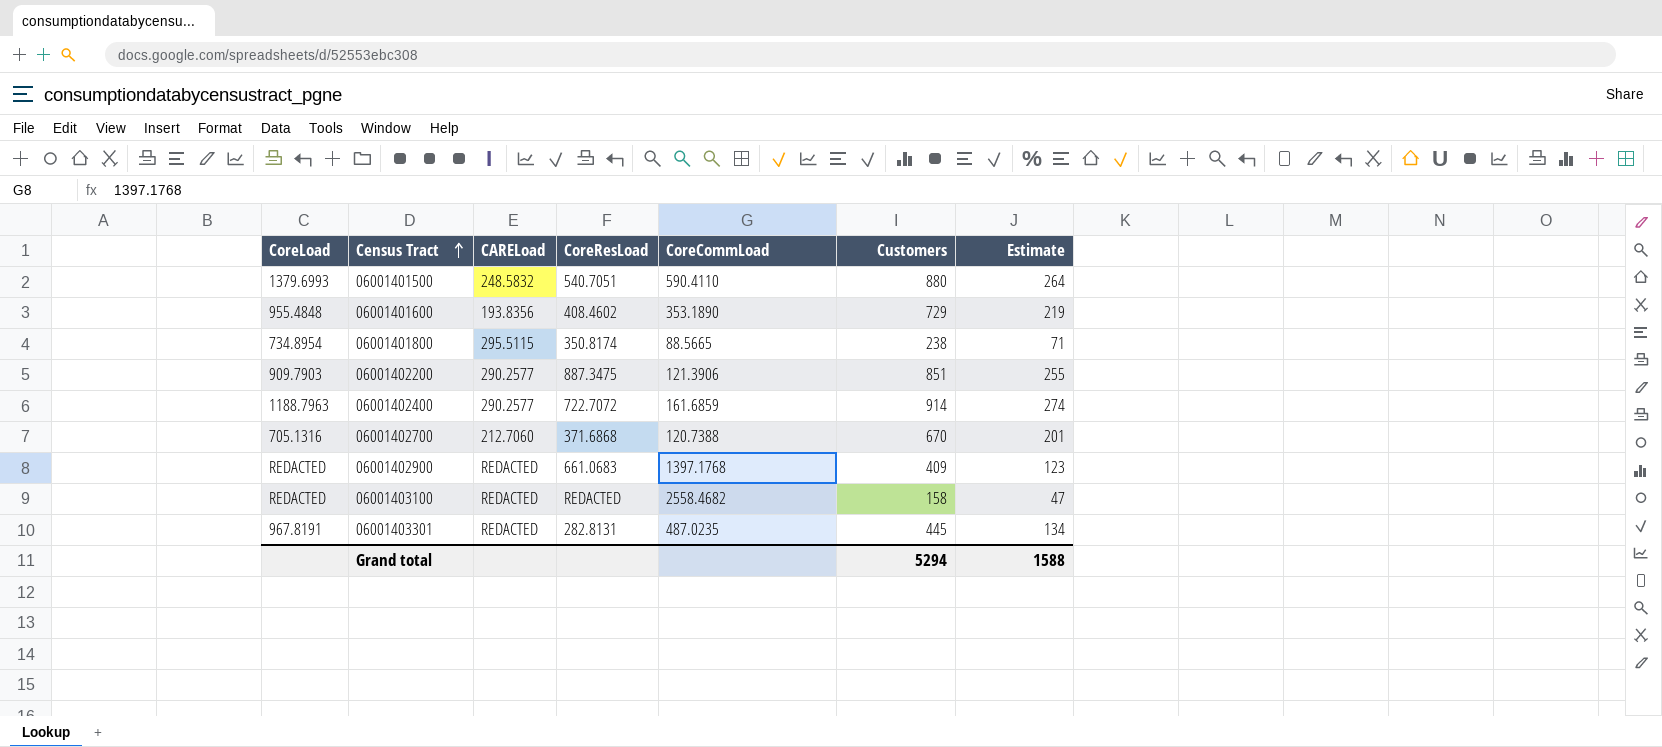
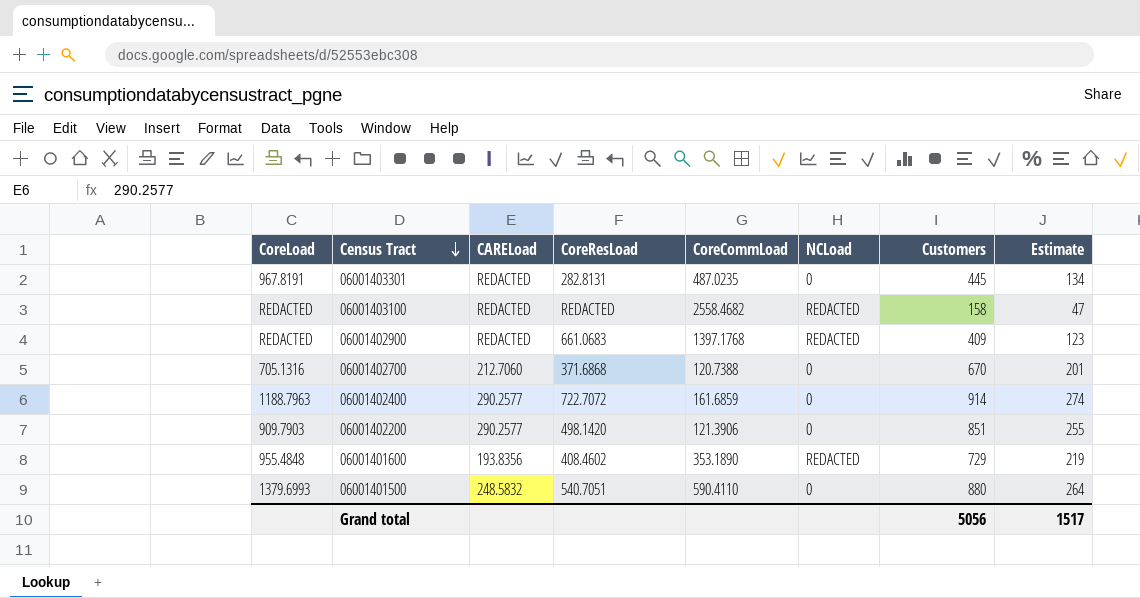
row order: Census Tract ascending -> Census Tract descending
column NCLoad | position: none -> 6
row 06001401800: 734.8954 | 295.5115 | 350.8174 | 88.5665 | 238 | 71 -> none
06001402200 | CoreResLoad: 887.3475 -> 498.1420
Grand total | Customers: 5294 -> 5056
Grand total | Estimate: 1588 -> 1517

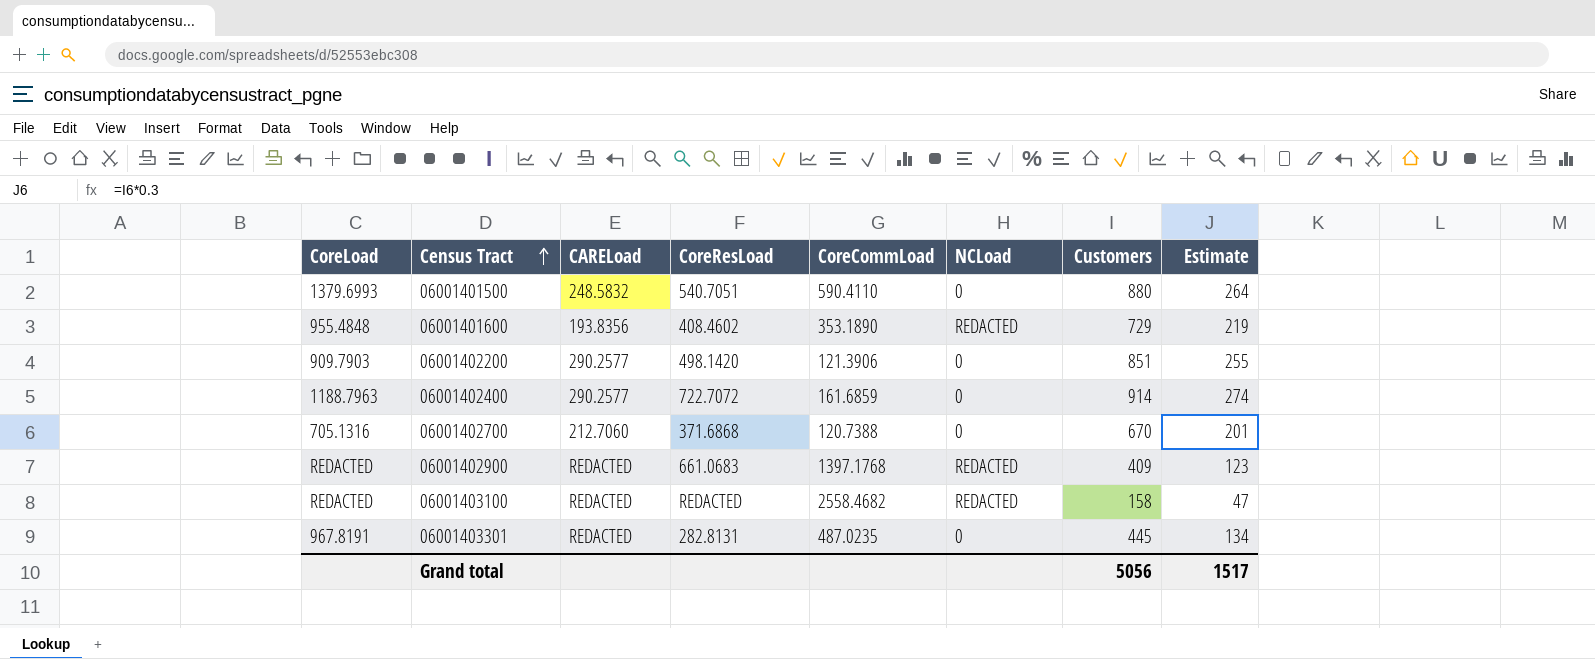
row order: Census Tract descending -> Census Tract ascending

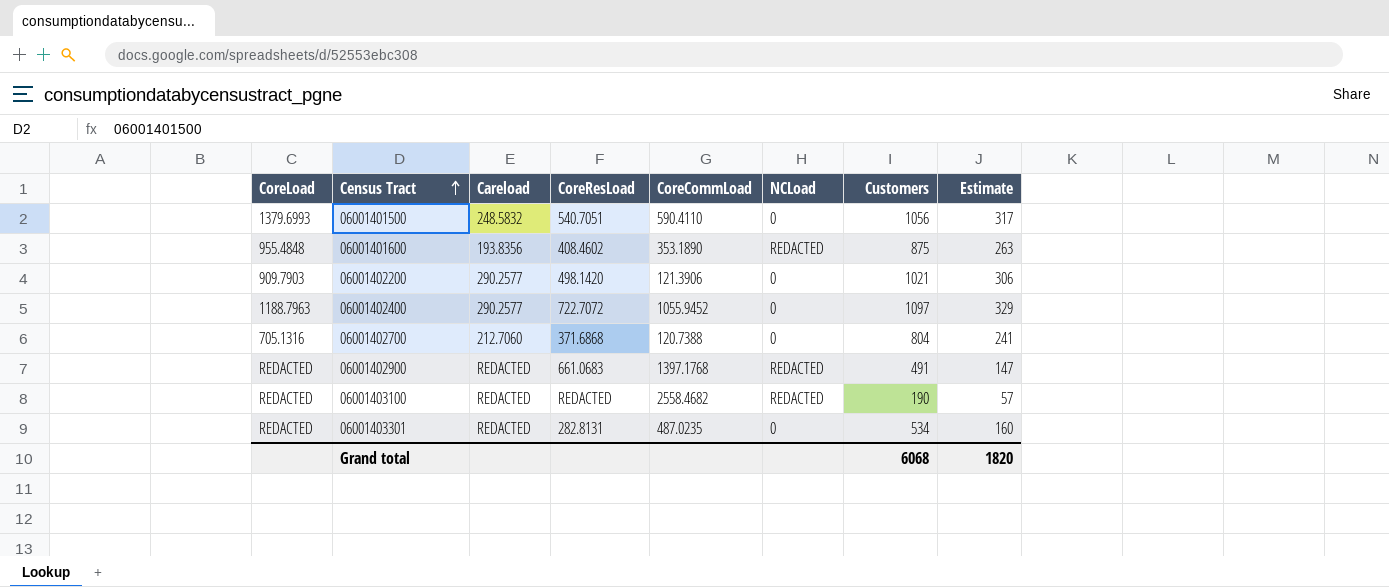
column name: CARELoad -> Careload
06001401500 | Customers: 880 -> 1056
06001401500 | Estimate: 264 -> 317
06001401600 | Customers: 729 -> 875
06001401600 | Estimate: 219 -> 263
06001402200 | Customers: 851 -> 1021
06001402200 | Estimate: 255 -> 306
06001402400 | CoreCommLoad: 161.6859 -> 1055.9452
06001402400 | Customers: 914 -> 1097
06001402400 | Estimate: 274 -> 329
06001402700 | Customers: 670 -> 804
06001402700 | Estimate: 201 -> 241
06001402900 | Customers: 409 -> 491
06001402900 | Estimate: 123 -> 147
06001403100 | Customers: 158 -> 190
06001403100 | Estimate: 47 -> 57
06001403301 | CoreLoad: 967.8191 -> REDACTED
06001403301 | Customers: 445 -> 534
06001403301 | Estimate: 134 -> 160
Grand total | Customers: 5056 -> 6068
Grand total | Estimate: 1517 -> 1820

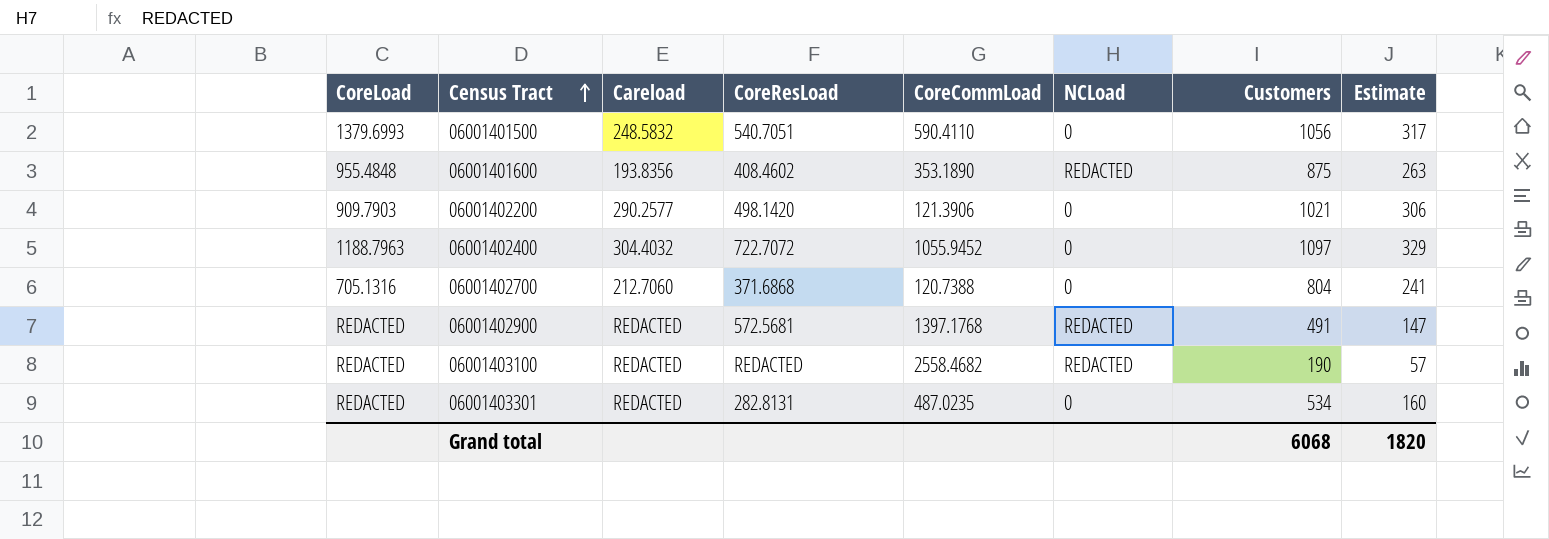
06001402400 | Careload: 290.2577 -> 304.4032
06001402900 | CoreResLoad: 661.0683 -> 572.5681

